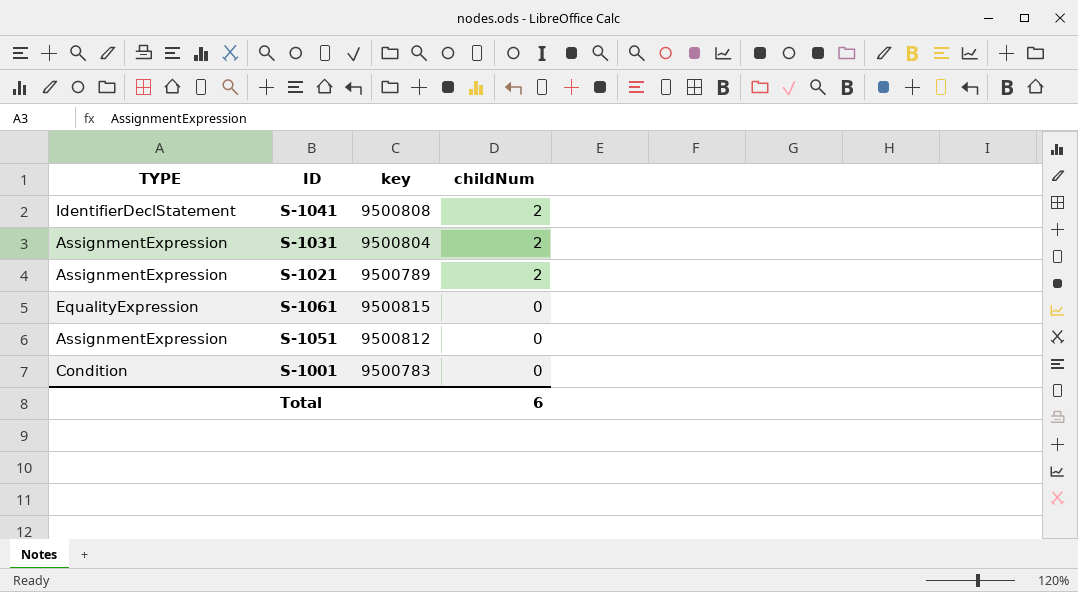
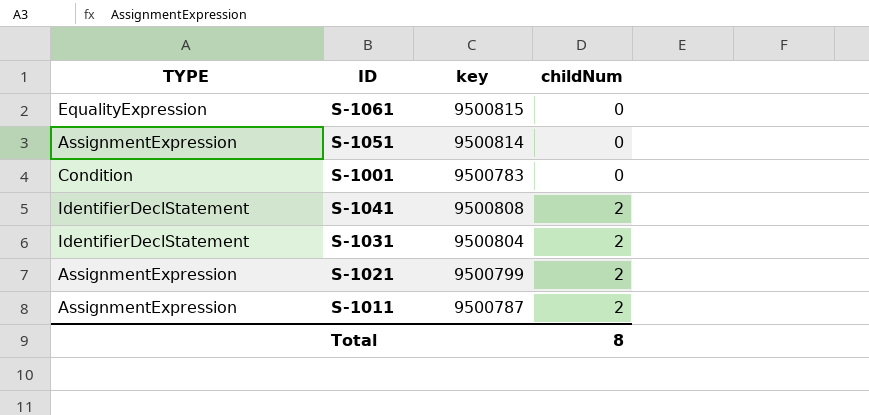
row order: childNum descending -> childNum ascending
S-1051 | key: 9500812 -> 9500814
S-1031 | TYPE: AssignmentExpression -> IdentifierDeclStatement
S-1021 | key: 9500789 -> 9500799
row S-1011: none -> AssignmentExpression | 9500787 | 2
Total | childNum: 6 -> 8

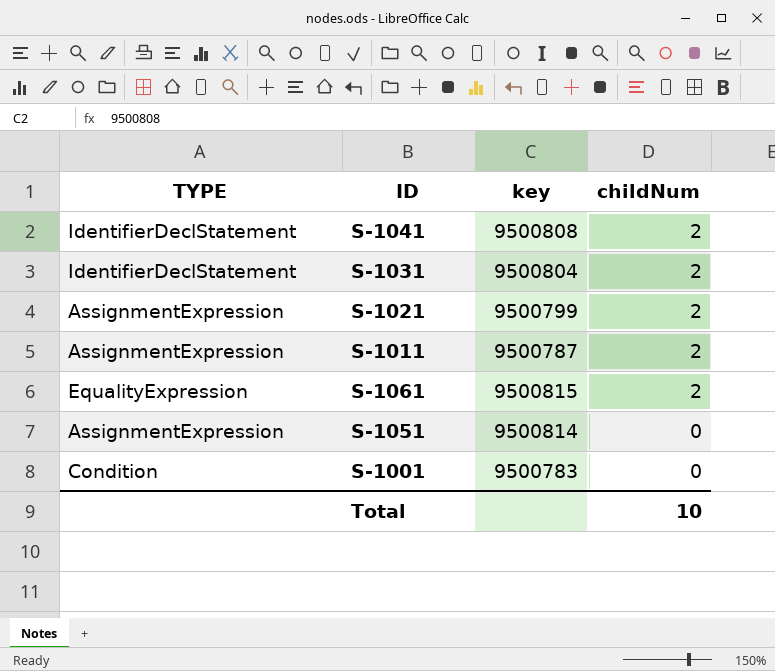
row order: childNum ascending -> childNum descending
S-1061 | childNum: 0 -> 2
Total | childNum: 8 -> 10

